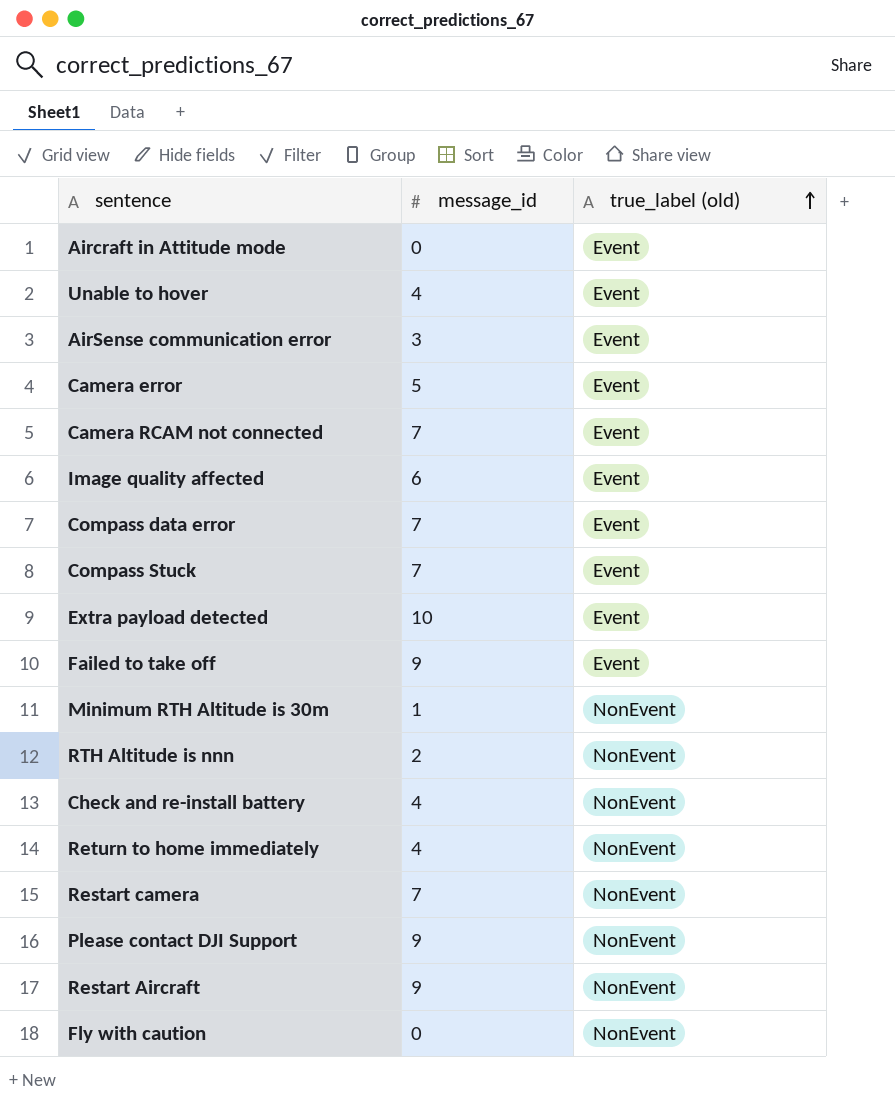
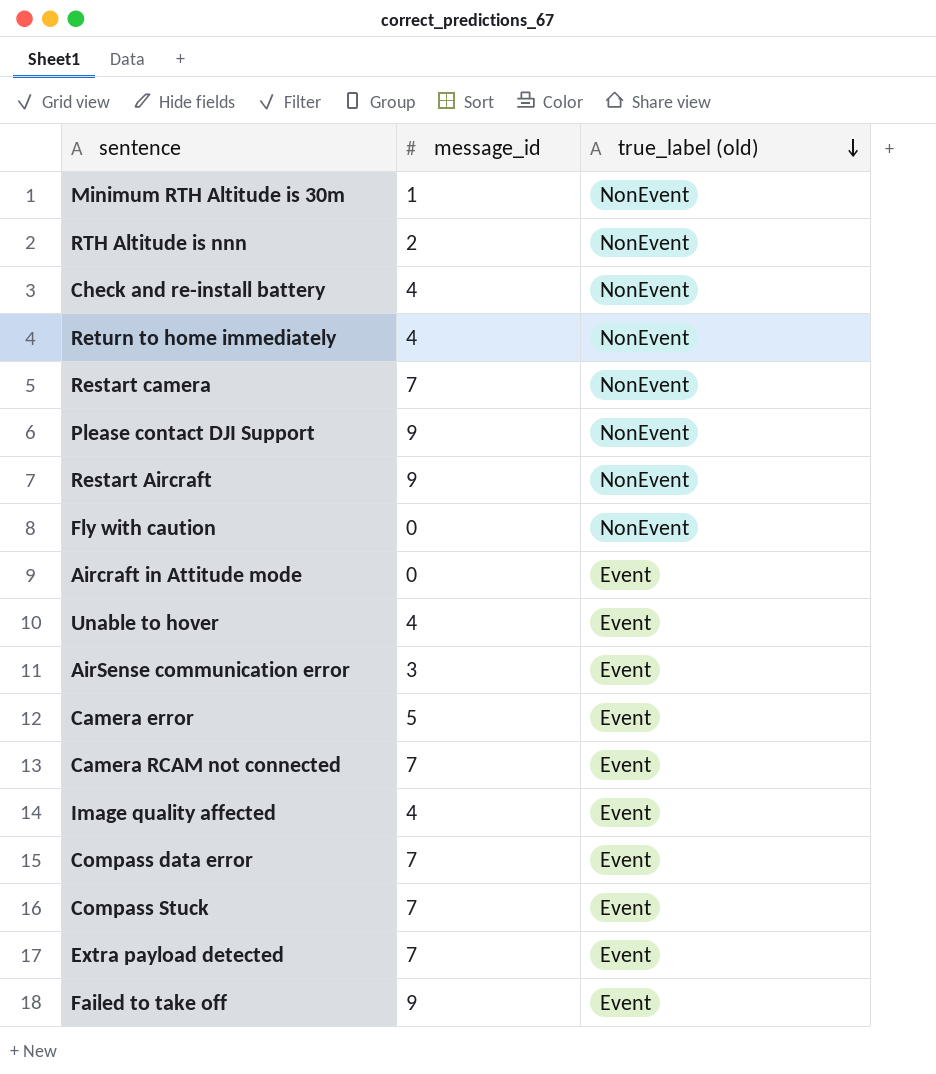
row order: true_label (old) ascending -> true_label (old) descending
Image quality affected | message_id: 6 -> 4
Extra payload detected | message_id: 10 -> 7

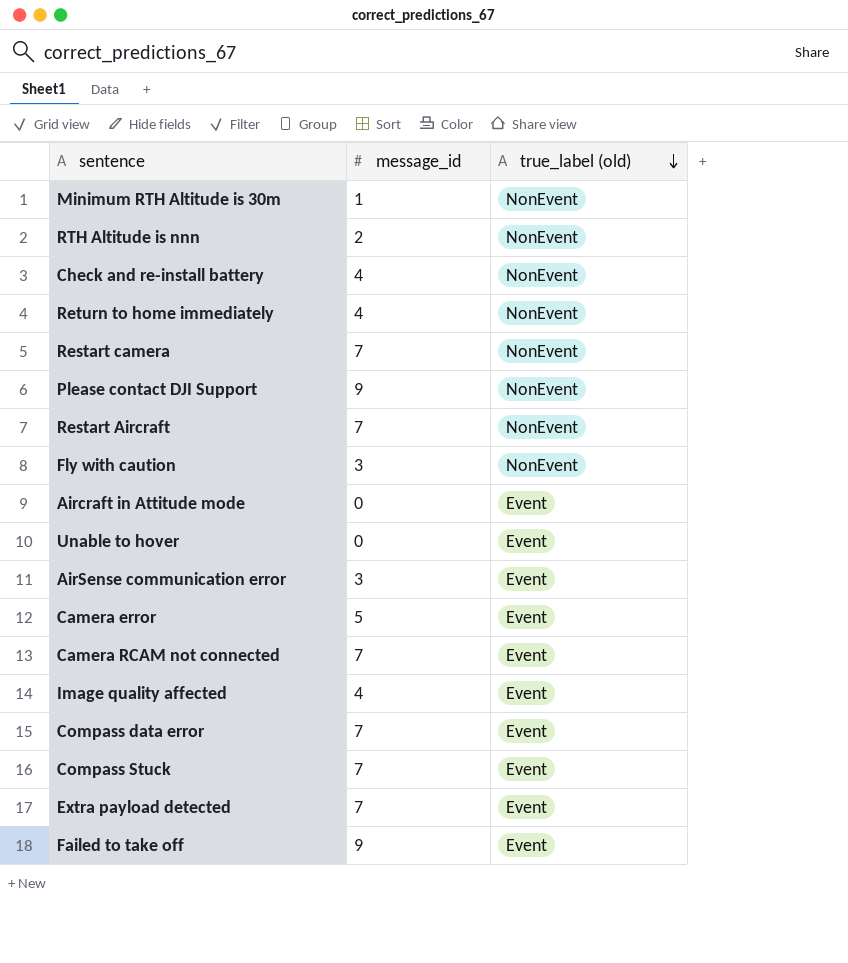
Restart Aircraft | message_id: 9 -> 7
Fly with caution | message_id: 0 -> 3
Unable to hover | message_id: 4 -> 0

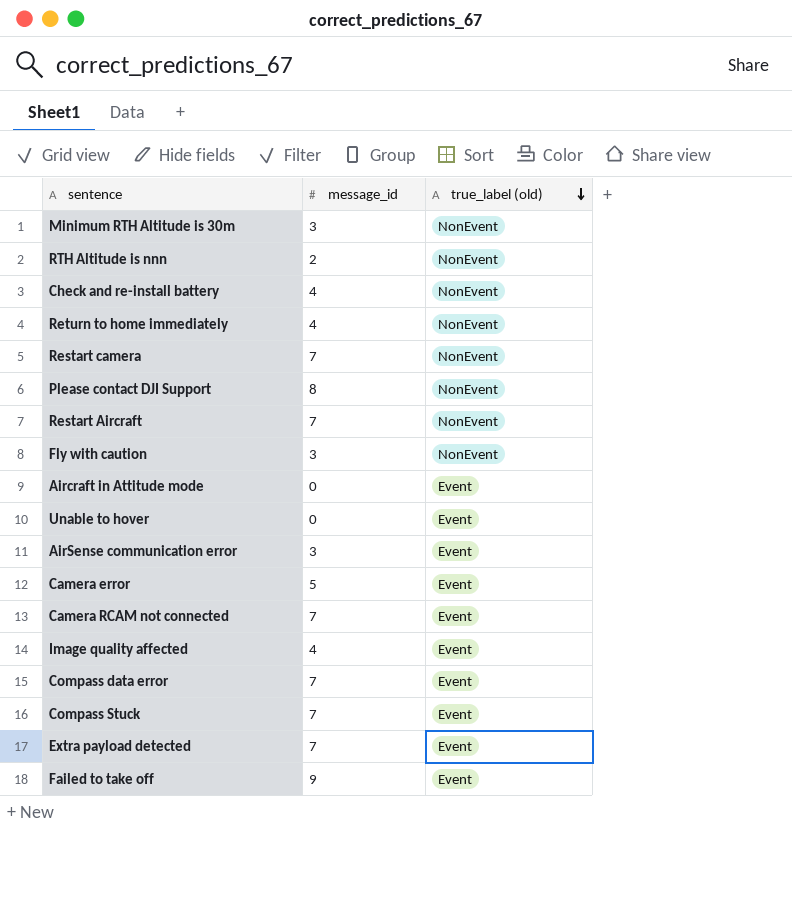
Minimum RTH Altitude is 30m | message_id: 1 -> 3
Please contact DJI Support | message_id: 9 -> 8

